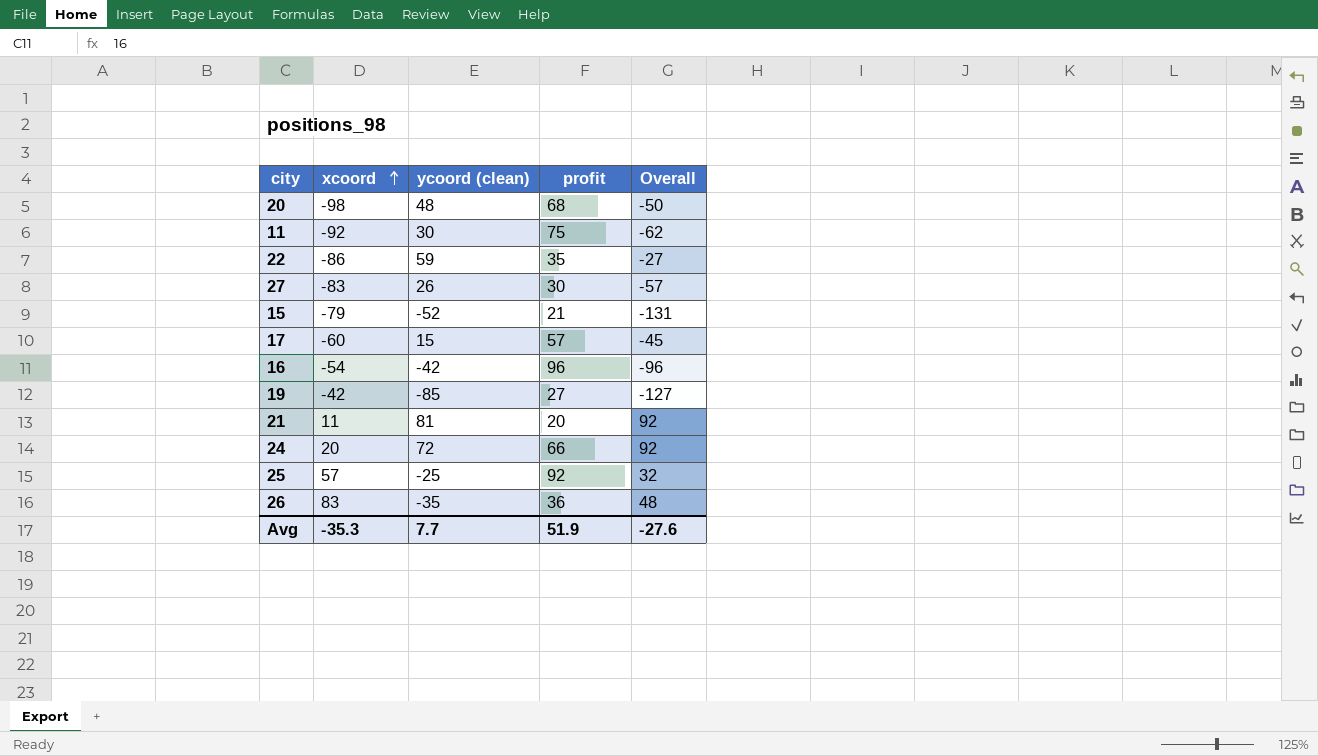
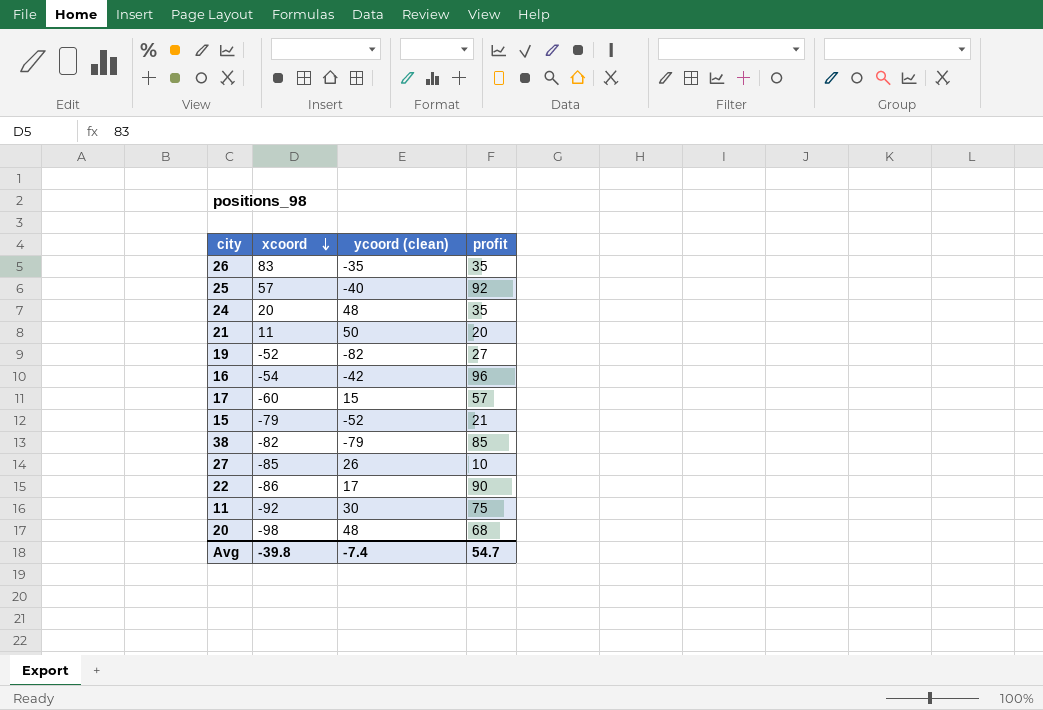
row order: xcoord ascending -> xcoord descending
column Overall | formula: [xcoord] + [ycoord (clean)] -> none
26 | profit: 36 -> 35
25 | ycoord (clean): -25 -> -40
24 | ycoord (clean): 72 -> 48
24 | profit: 66 -> 35
21 | ycoord (clean): 81 -> 50
19 | xcoord: -42 -> -52
19 | ycoord (clean): -85 -> -82
row 38: none -> -82 | -79 | 85
27 | xcoord: -83 -> -85
27 | profit: 30 -> 10
22 | ycoord (clean): 59 -> 17
22 | profit: 35 -> 90
Avg | xcoord: -35.3 -> -39.8
Avg | ycoord (clean): 7.7 -> -7.4
Avg | profit: 51.9 -> 54.7

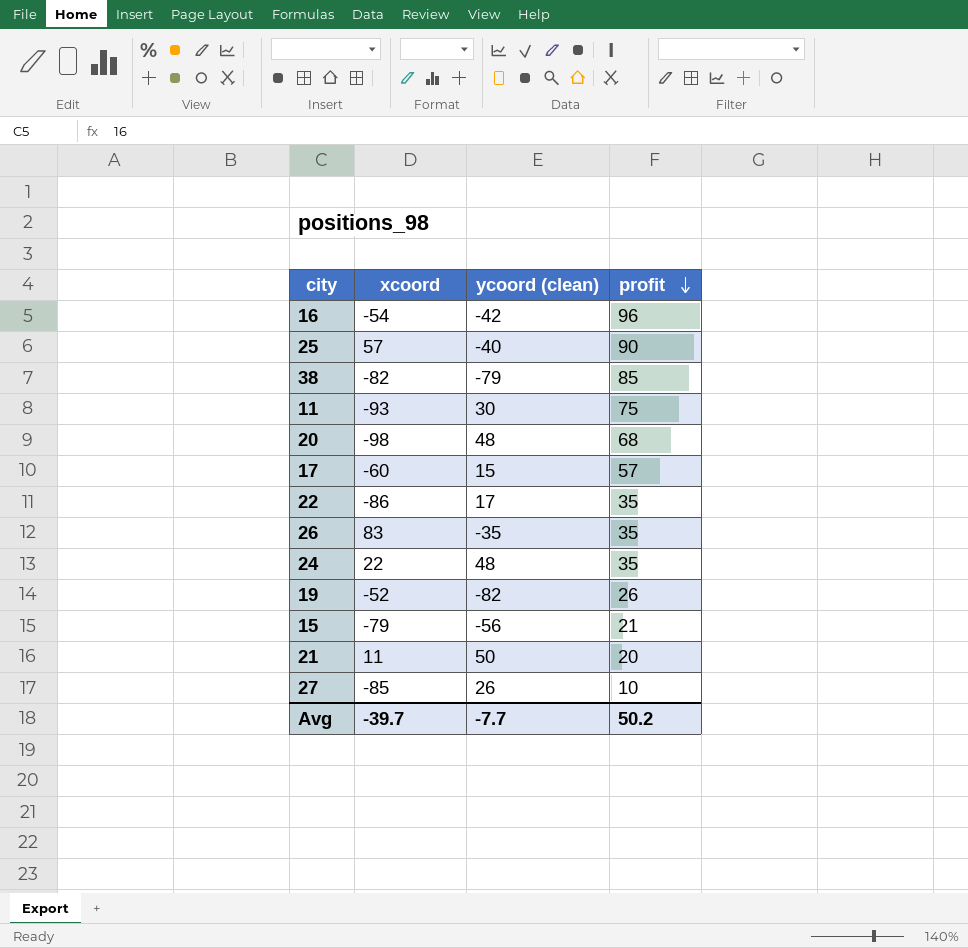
row order: xcoord descending -> profit descending
25 | profit: 92 -> 90
11 | xcoord: -92 -> -93
22 | profit: 90 -> 35
24 | xcoord: 20 -> 22
19 | profit: 27 -> 26
15 | ycoord (clean): -52 -> -56
Avg | xcoord: -39.8 -> -39.7
Avg | ycoord (clean): -7.4 -> -7.7
Avg | profit: 54.7 -> 50.2

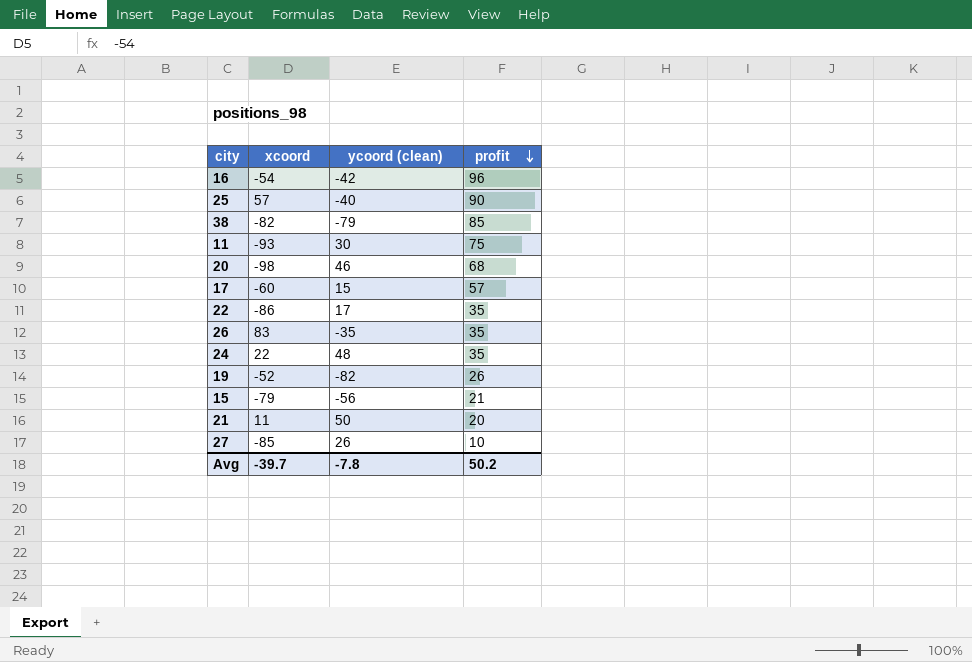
20 | ycoord (clean): 48 -> 46
Avg | ycoord (clean): -7.7 -> -7.8

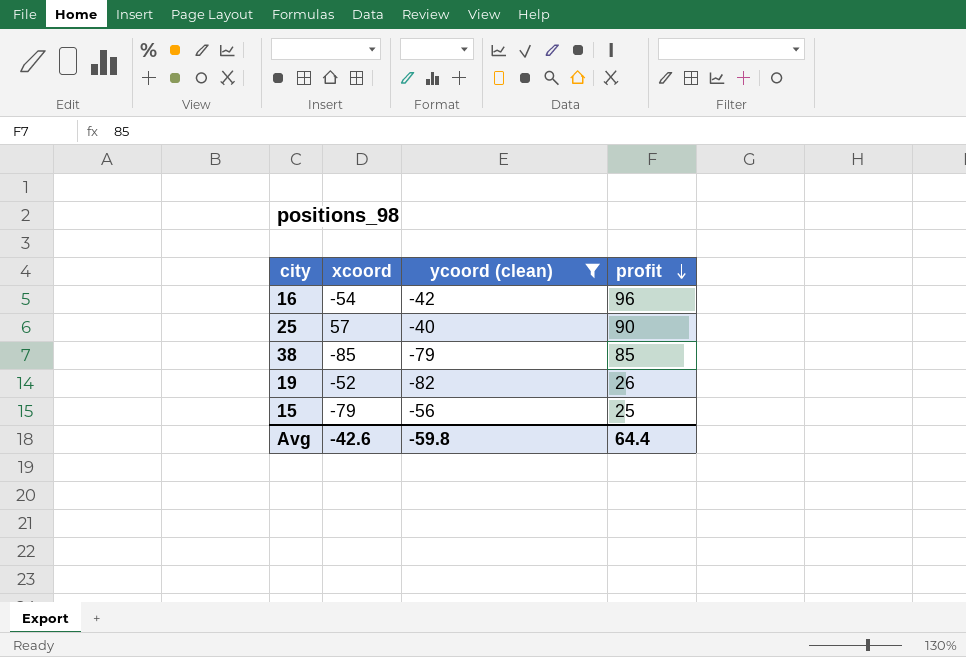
filter: none -> ycoord (clean) <= -40
38 | xcoord: -82 -> -85
15 | profit: 21 -> 25
Avg | xcoord: -39.7 -> -42.6
Avg | ycoord (clean): -7.8 -> -59.8
Avg | profit: 50.2 -> 64.4

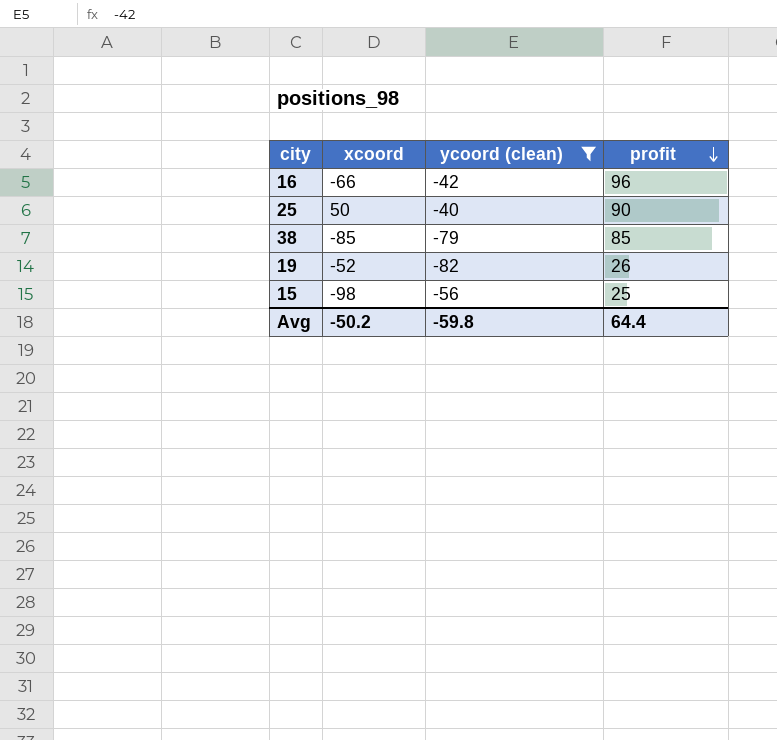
16 | xcoord: -54 -> -66
25 | xcoord: 57 -> 50
15 | xcoord: -79 -> -98
Avg | xcoord: -42.6 -> -50.2

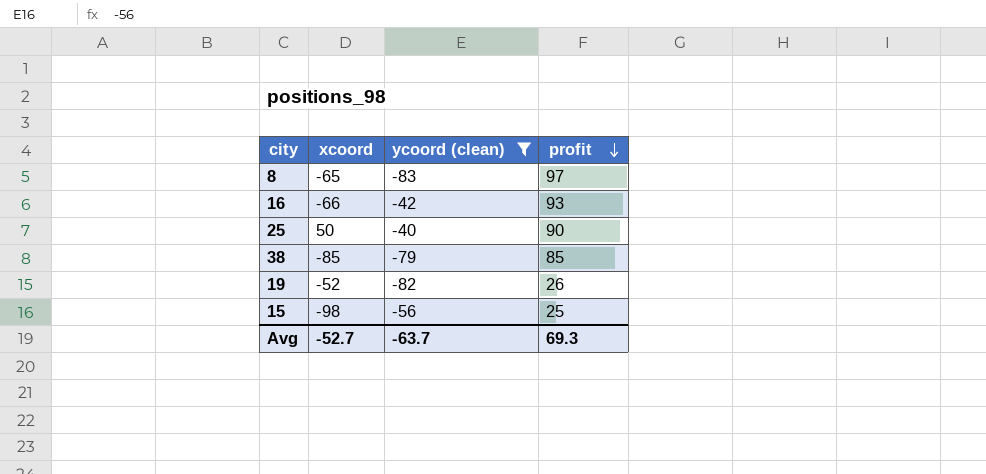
row 8: none -> -65 | -83 | 97
16 | profit: 96 -> 93
Avg | xcoord: -50.2 -> -52.7
Avg | ycoord (clean): -59.8 -> -63.7
Avg | profit: 64.4 -> 69.3

